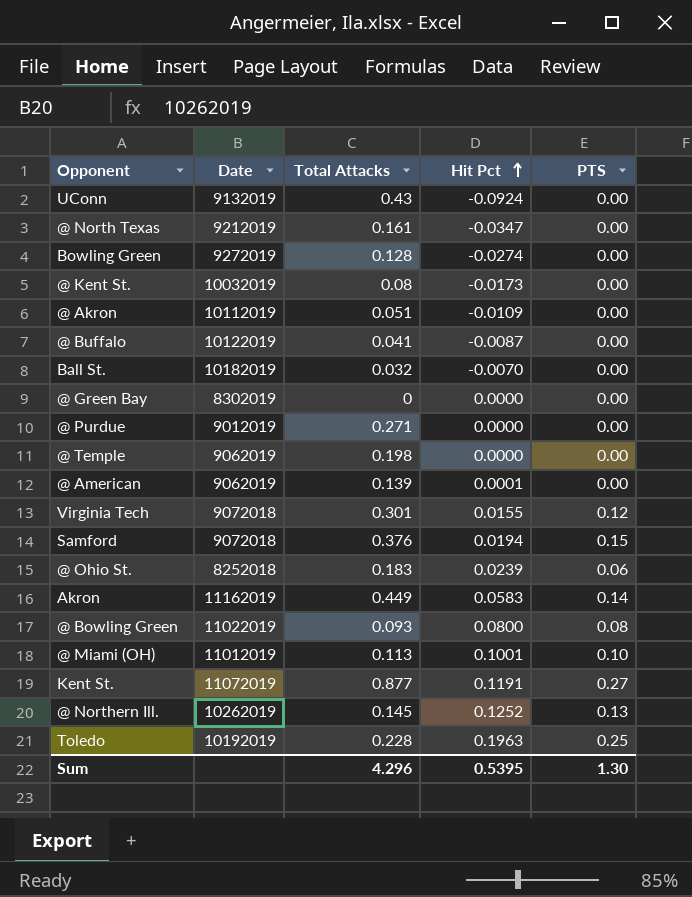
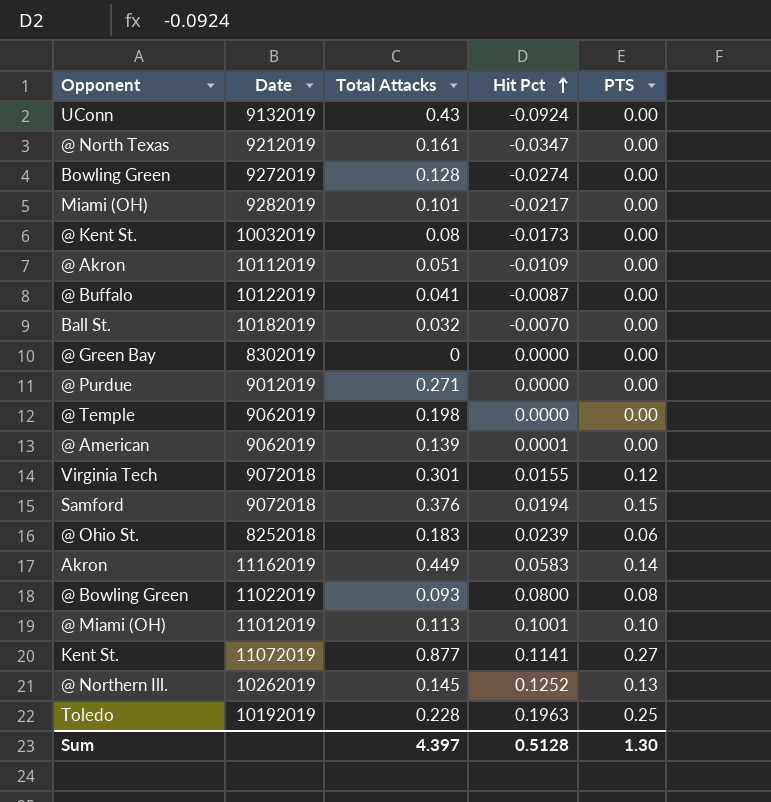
row Miami (OH): none -> 9282019 | 0.101 | -0.0217 | 0.00
Kent St. | Hit Pct: 0.1191 -> 0.1141
Sum | Total Attacks: 4.296 -> 4.397
Sum | Hit Pct: 0.5395 -> 0.5128

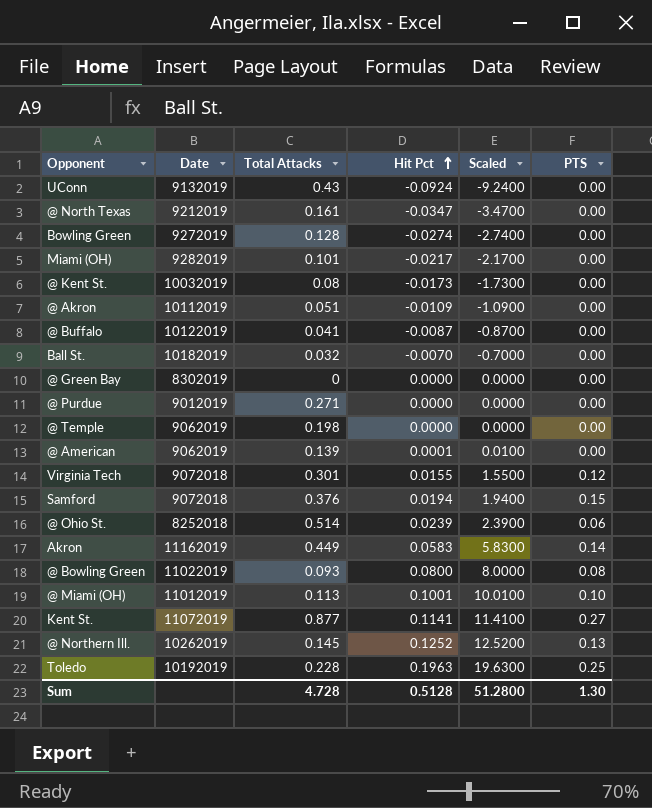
column Scaled | formula: none -> [Hit Pct] * 100
@ Ohio St. | Total Attacks: 0.183 -> 0.514
Sum | Total Attacks: 4.397 -> 4.728

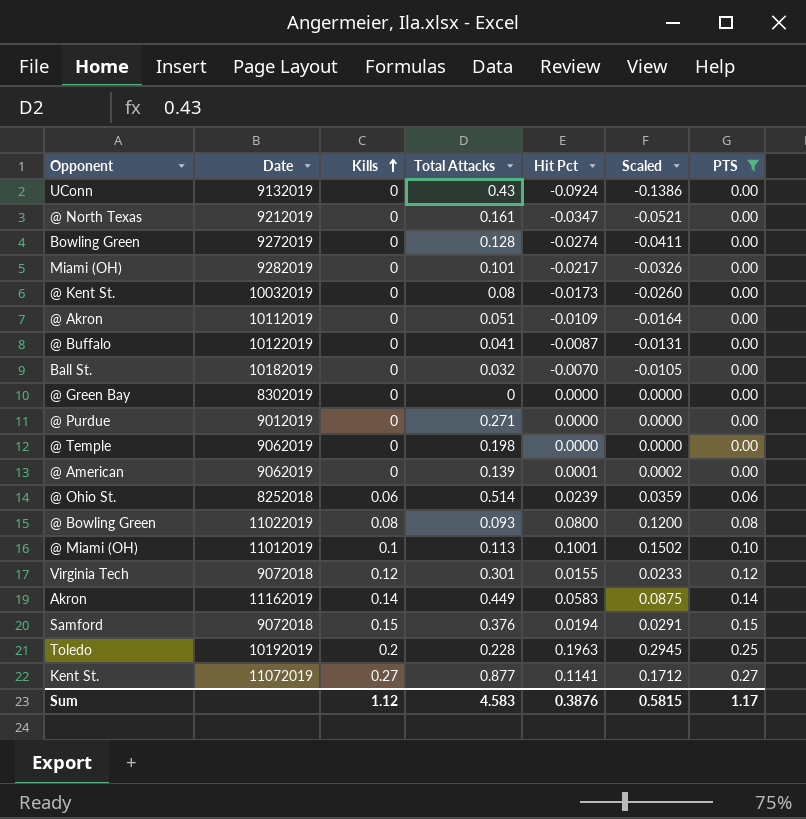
filter: none -> PTS != 0.13
row order: Hit Pct ascending -> Kills ascending
column Kills | position: none -> 3
column Scaled | formula: [Hit Pct] * 100 -> [Hit Pct] * 1.5
Sum | Total Attacks: 4.728 -> 4.583
Sum | Hit Pct: 0.5128 -> 0.3876
Sum | Scaled: 51.2800 -> 0.5815
Sum | PTS: 1.30 -> 1.17

